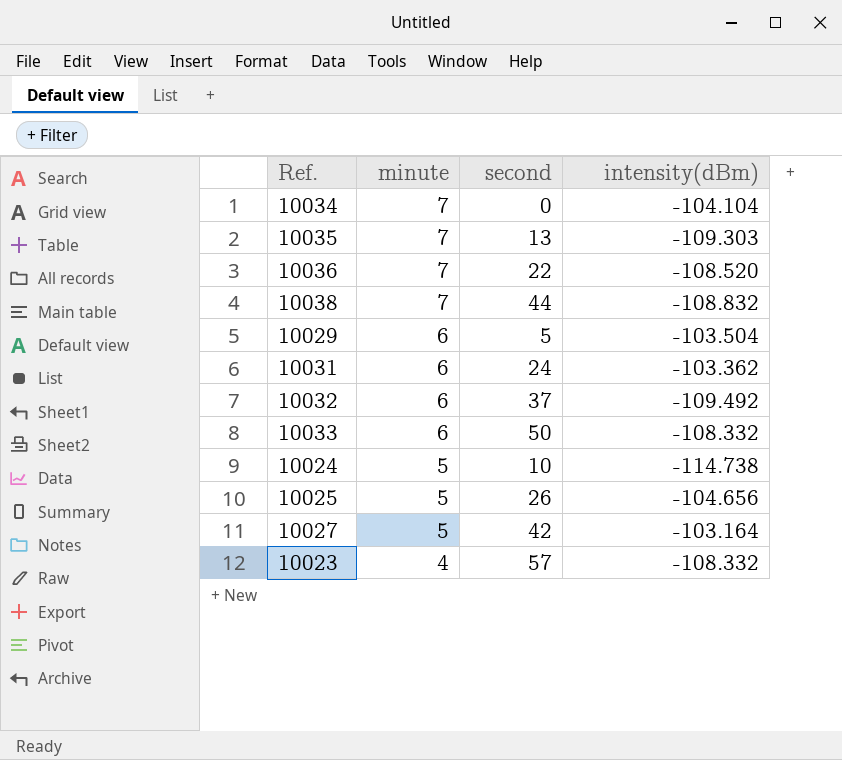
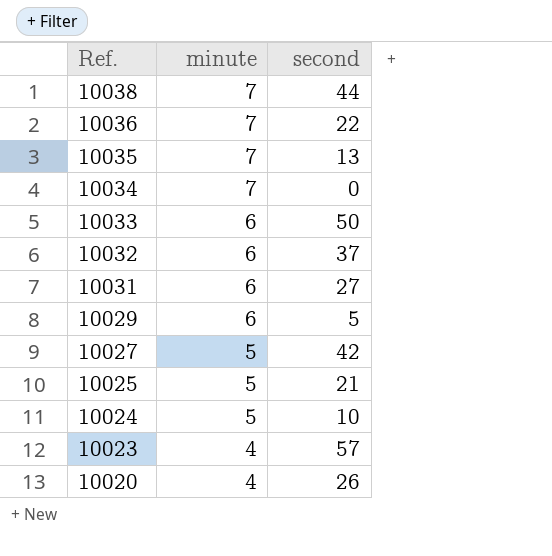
row order: minute descending -> Ref. descending
column intensity(dBm) | position: 4 -> none
10031 | second: 24 -> 27
10025 | second: 26 -> 21
row 10020: none -> 4 | 26

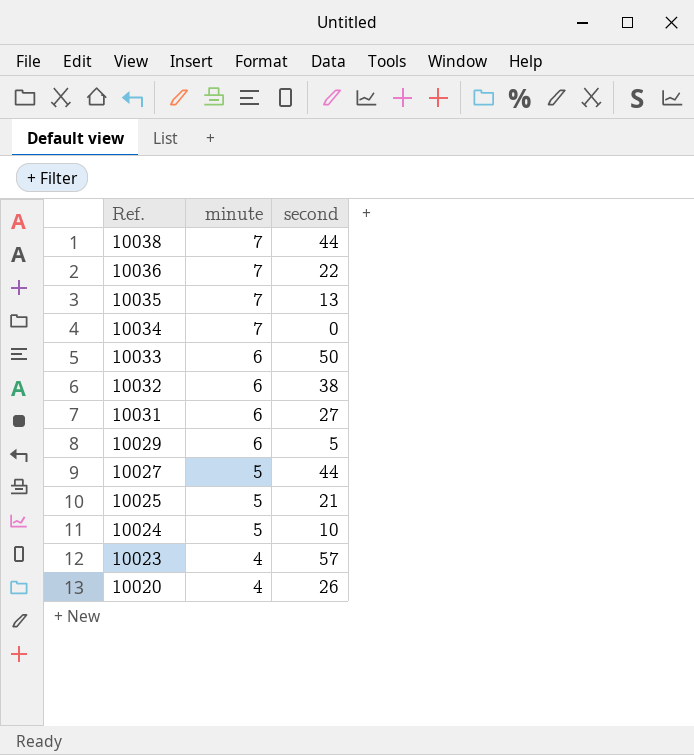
10032 | second: 37 -> 38
10027 | second: 42 -> 44

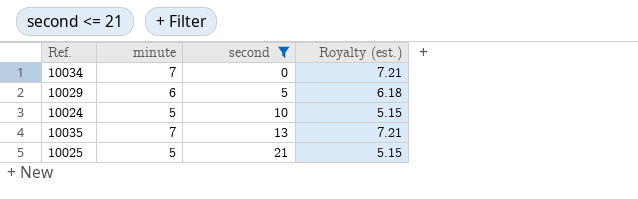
filter: none -> second <= 21
row order: Ref. descending -> second ascending
column Royalty (est.) | formula: none -> [minute] * 1.03

